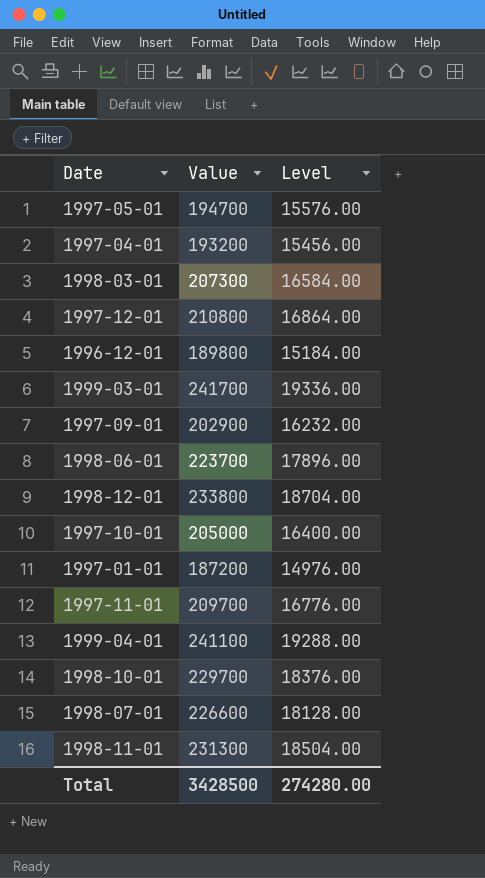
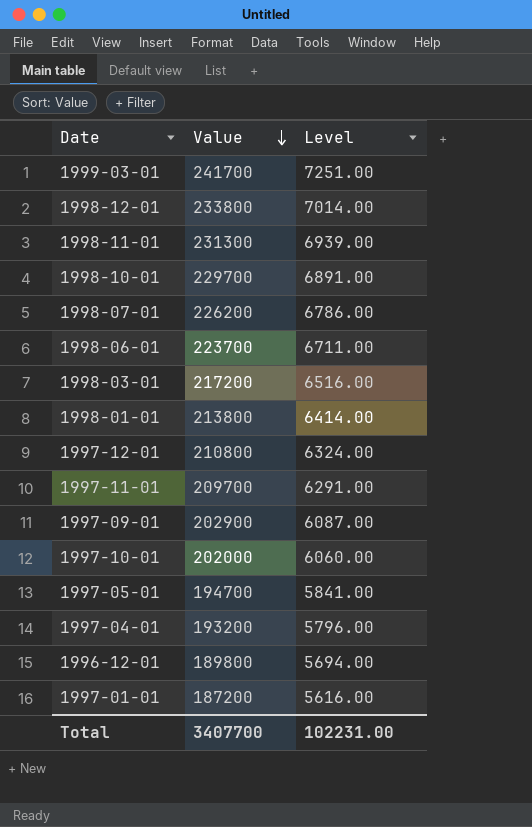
row order: none -> Value descending
column Level | formula: [Value] * 0.08 -> [Value] * 0.03
row 1999-04-01: 241100 | 19288.00 -> none
1998-07-01 | Value: 226600 -> 226200
1998-03-01 | Value: 207300 -> 217200
row 1998-01-01: none -> 213800 | 6414.00
1997-10-01 | Value: 205000 -> 202000
Total | Value: 3428500 -> 3407700
Total | Level: 274280.00 -> 102231.00

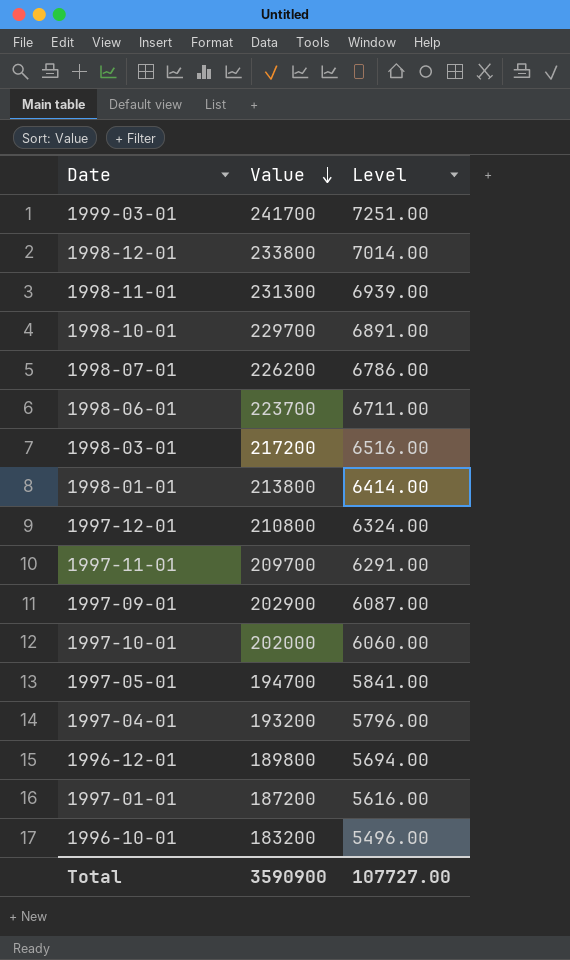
row 1996-10-01: none -> 183200 | 5496.00
Total | Value: 3407700 -> 3590900
Total | Level: 102231.00 -> 107727.00

